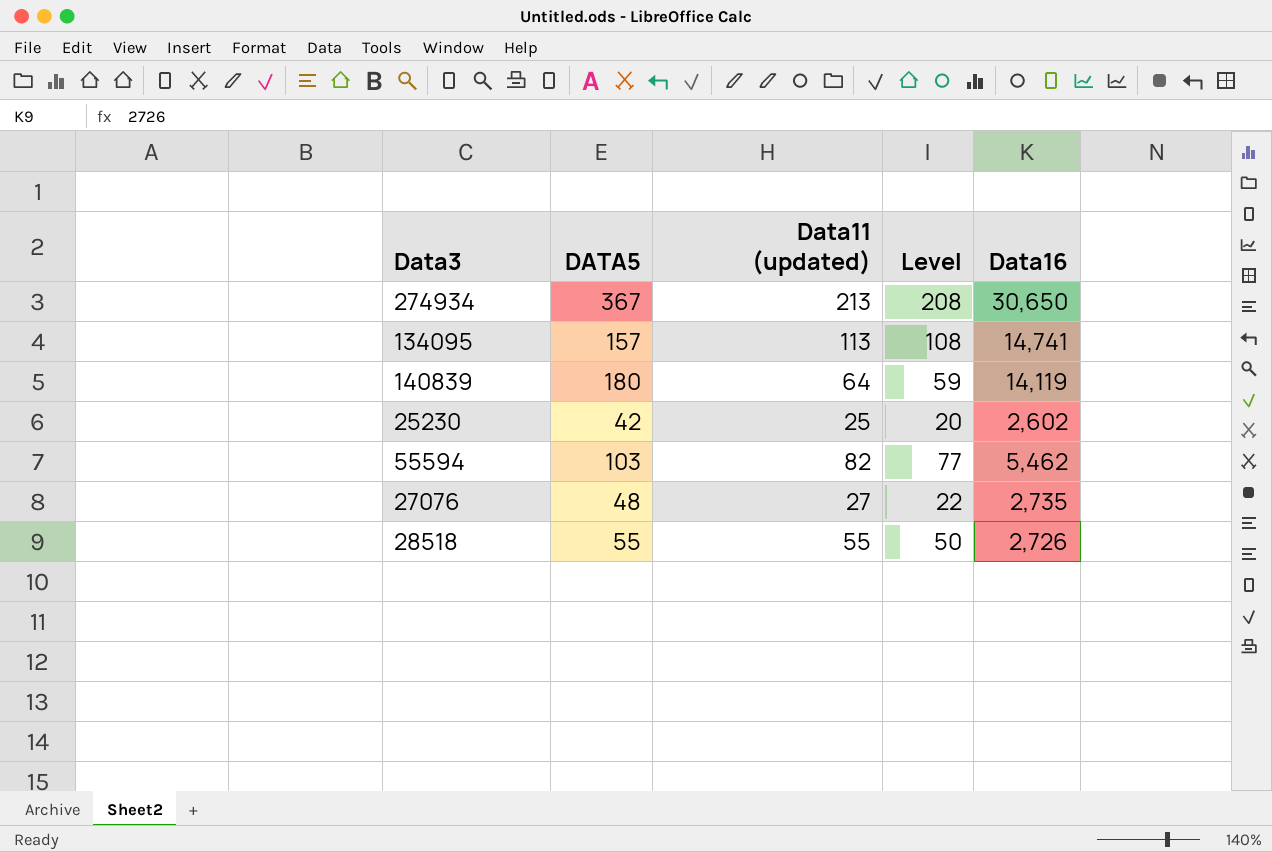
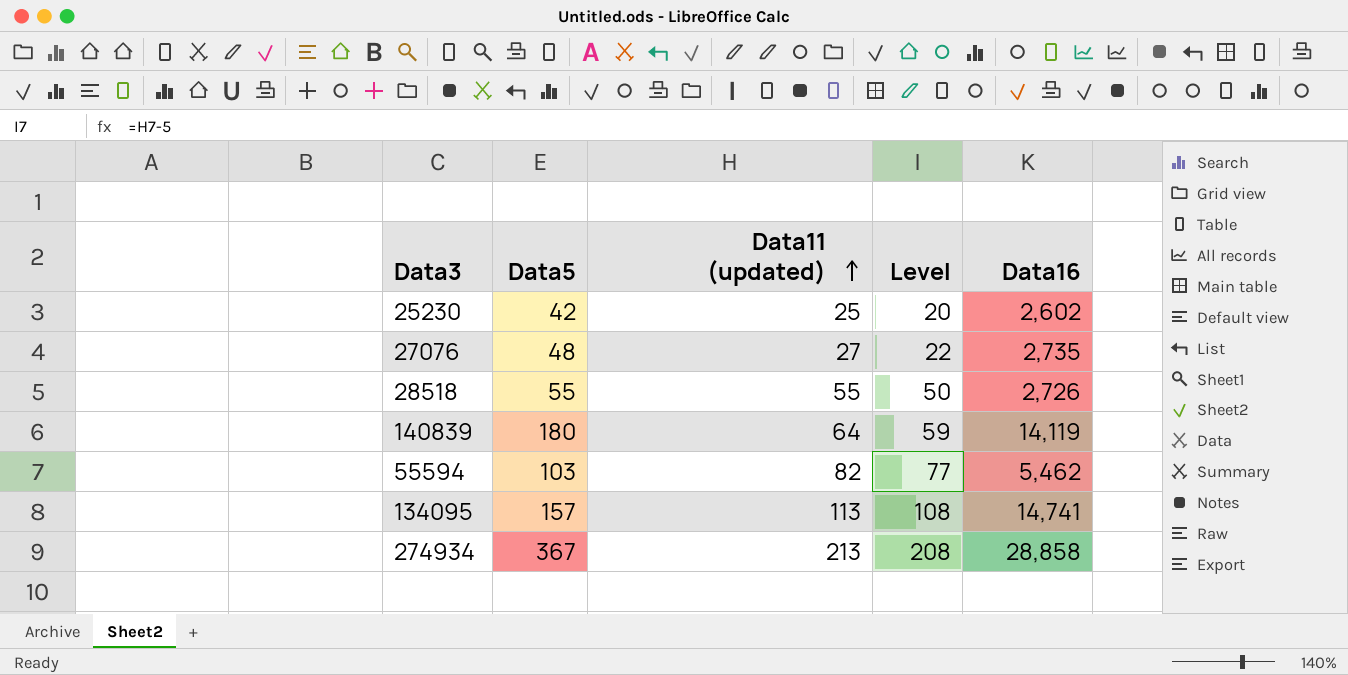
row order: none -> Data11 (updated) ascending
column name: DATA5 -> Data5
274934 | Data16: 30,650 -> 28,858

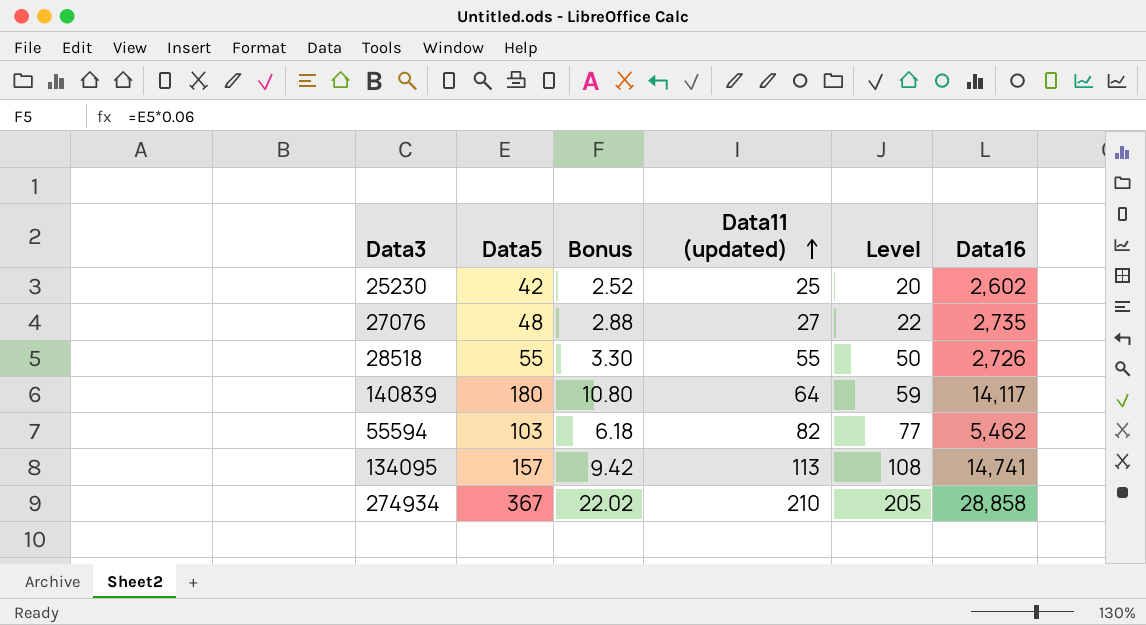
column Bonus | formula: none -> [Data5] * 0.06
140839 | Data16: 14,119 -> 14,117
274934 | Data11 (updated): 213 -> 210
274934 | Level: 208 -> 205

